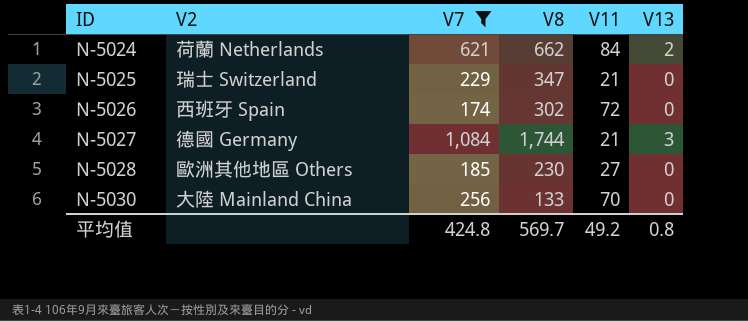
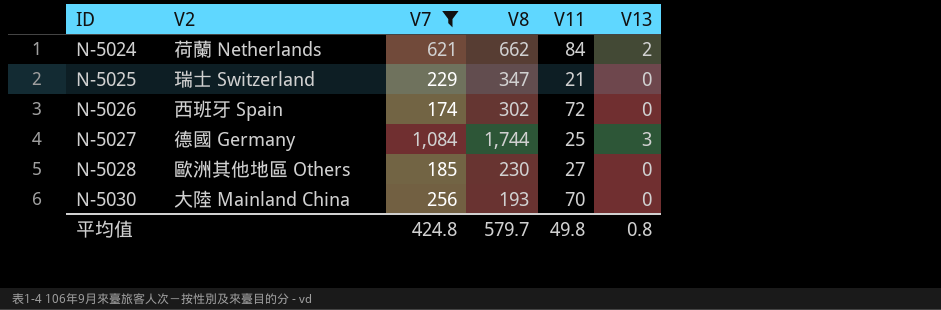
N-5027 | V11: 21 -> 25
N-5030 | V8: 133 -> 193
平均值 | V8: 569.7 -> 579.7
平均值 | V11: 49.2 -> 49.8

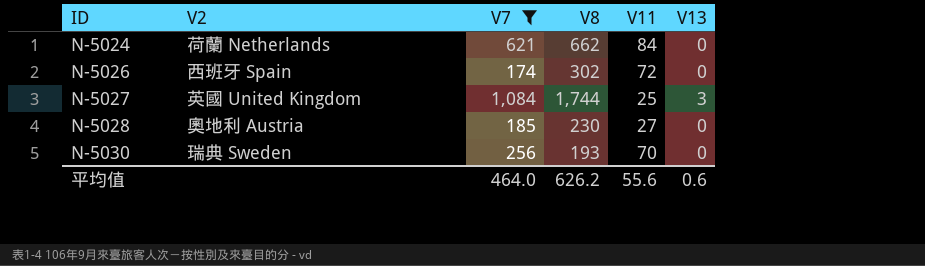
row N-5025: 瑞士 Switzerland | 229 | 347 | 21 | 0 -> none
N-5024 | V13: 2 -> 0
N-5027 | V2: 德國 Germany -> 英國 United Kingdom
N-5028 | V2: 歐洲其他地區 Others -> 奧地利 Austria
N-5030 | V2: 大陸 Mainland China -> 瑞典 Sweden
平均值 | V7: 424.8 -> 464.0
平均值 | V8: 579.7 -> 626.2
平均值 | V11: 49.8 -> 55.6
平均值 | V13: 0.8 -> 0.6

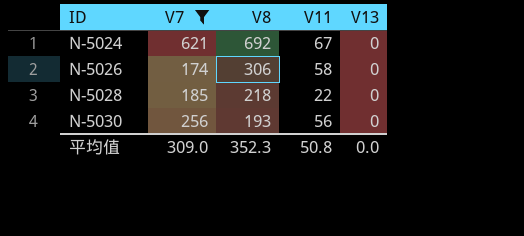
column V2 | position: 2 -> none
row N-5027: 英國 United Kingdom | 1,084 | 1,744 | 25 | 3 -> none
N-5024 | V8: 662 -> 692
N-5024 | V11: 84 -> 67
N-5026 | V8: 302 -> 306
N-5026 | V11: 72 -> 58
N-5028 | V8: 230 -> 218
N-5028 | V11: 27 -> 22
N-5030 | V11: 70 -> 56
平均值 | V7: 464.0 -> 309.0
平均值 | V8: 626.2 -> 352.3
平均值 | V11: 55.6 -> 50.8
平均值 | V13: 0.6 -> 0.0

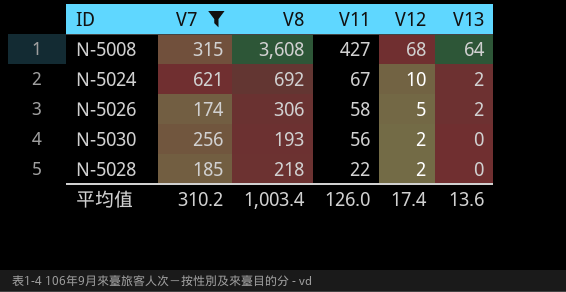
row order: ID ascending -> V11 descending
column V12 | position: none -> 5
row N-5008: none -> 315 | 3,608 | 427 | 68 | 64
N-5024 | V13: 0 -> 2
N-5026 | V13: 0 -> 2
平均值 | V7: 309.0 -> 310.2
平均值 | V8: 352.3 -> 1,003.4
平均值 | V11: 50.8 -> 126.0
平均值 | V13: 0.0 -> 13.6

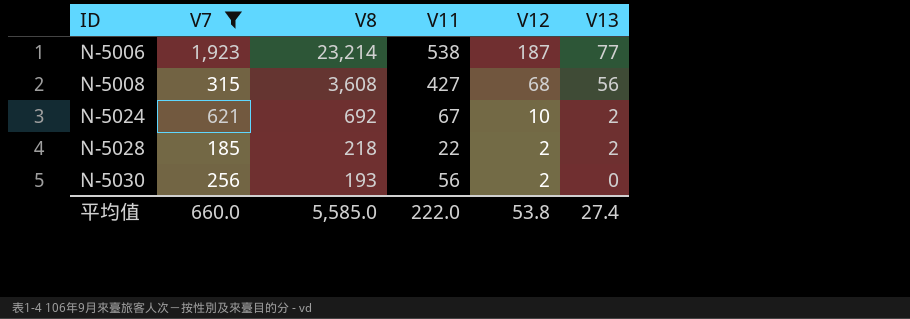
row order: V11 descending -> ID ascending
row N-5026: 174 | 306 | 58 | 5 | 2 -> none
row N-5006: none -> 1,923 | 23,214 | 538 | 187 | 77
N-5008 | V13: 64 -> 56
N-5028 | V13: 0 -> 2
平均值 | V7: 310.2 -> 660.0
平均值 | V8: 1,003.4 -> 5,585.0
平均值 | V11: 126.0 -> 222.0
平均值 | V12: 17.4 -> 53.8
平均值 | V13: 13.6 -> 27.4

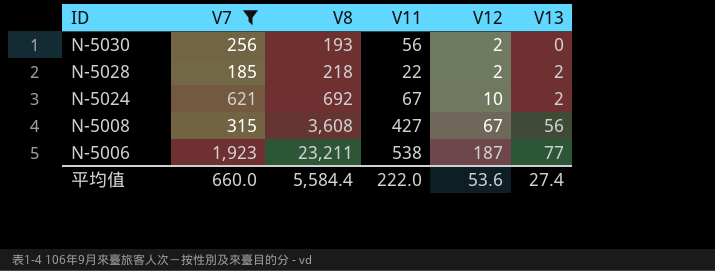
row order: ID ascending -> ID descending
N-5008 | V12: 68 -> 67
N-5006 | V8: 23,214 -> 23,211
平均值 | V8: 5,585.0 -> 5,584.4
平均值 | V12: 53.8 -> 53.6

